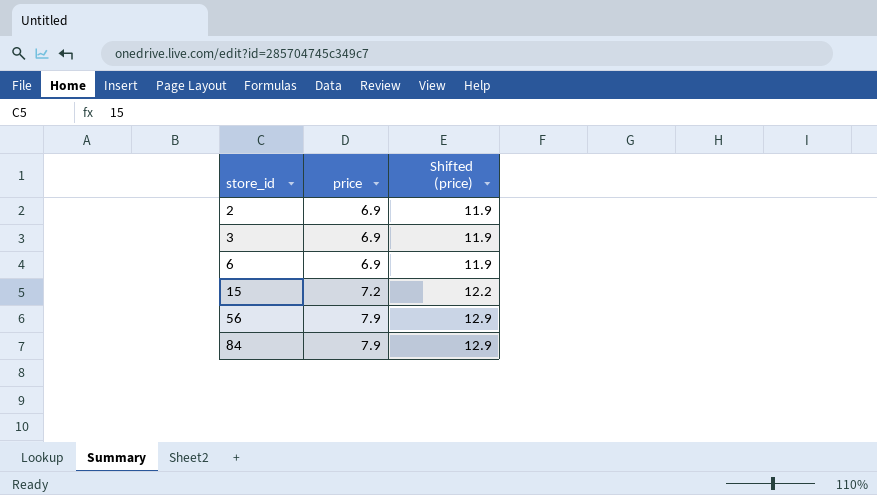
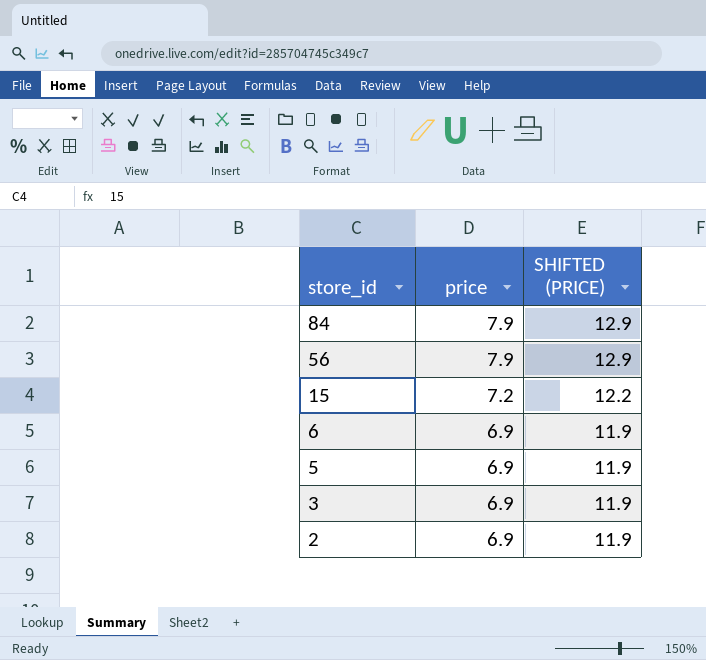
row order: store_id ascending -> store_id descending
column name: Shifted (price) -> SHIFTED (PRICE)
row 5: none -> 6.9 | 11.9

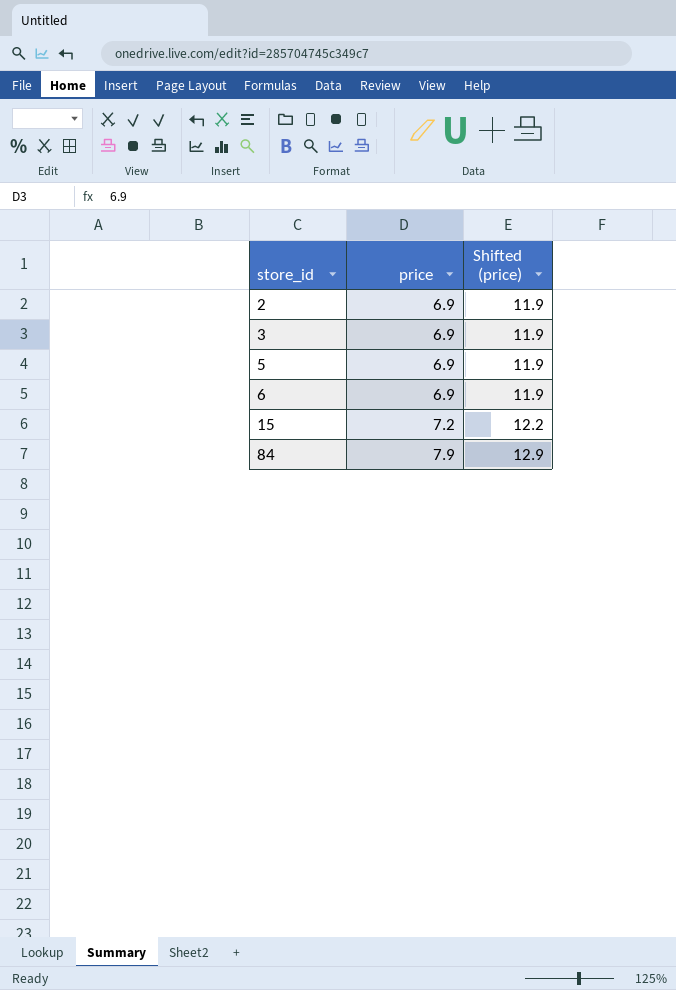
row order: store_id descending -> store_id ascending
column name: SHIFTED (PRICE) -> Shifted (price)
row 56: 7.9 | 12.9 -> none

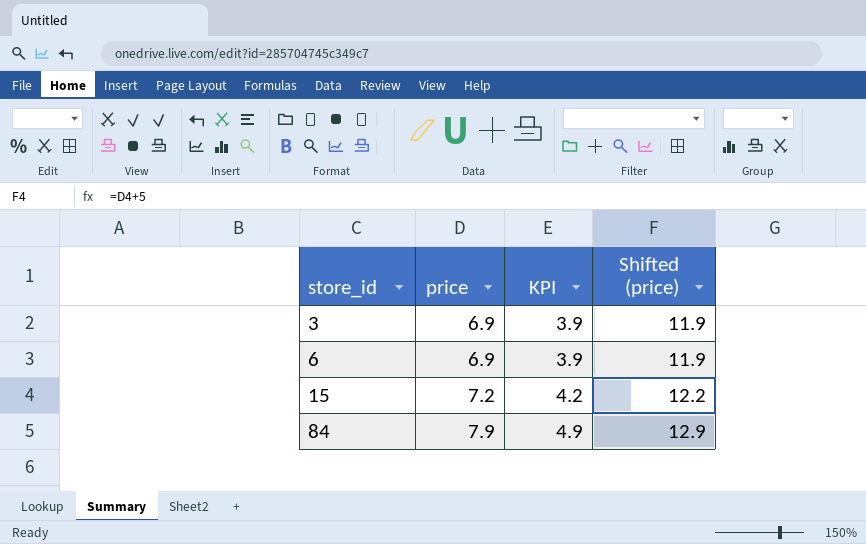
column KPI | formula: none -> [price] - 3
row 2: 6.9 | 11.9 -> none
row 5: 6.9 | 11.9 -> none

